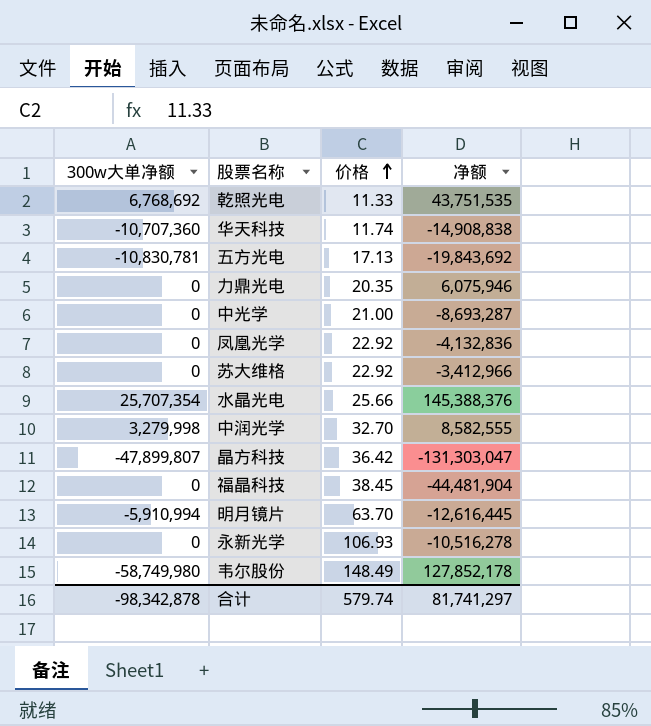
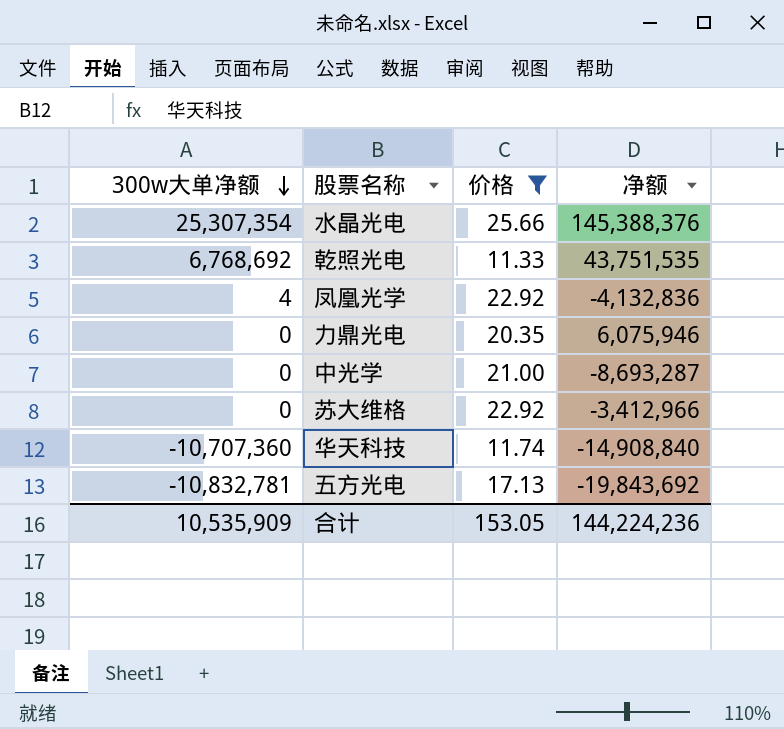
filter: none -> 价格 <= 25.66
row order: 价格 ascending -> 300w大单净额 descending
水晶光电 | 300w大单净额: 25,707,354 -> 25,307,354
凤凰光学 | 300w大单净额: 0 -> 4
华天科技 | 净额: -14,908,838 -> -14,908,840
五方光电 | 300w大单净额: -10,830,781 -> -10,832,781
合计 | 300w大单净额: -98,342,878 -> 10,535,909
合计 | 价格: 579.74 -> 153.05
合计 | 净额: 81,741,297 -> 144,224,236

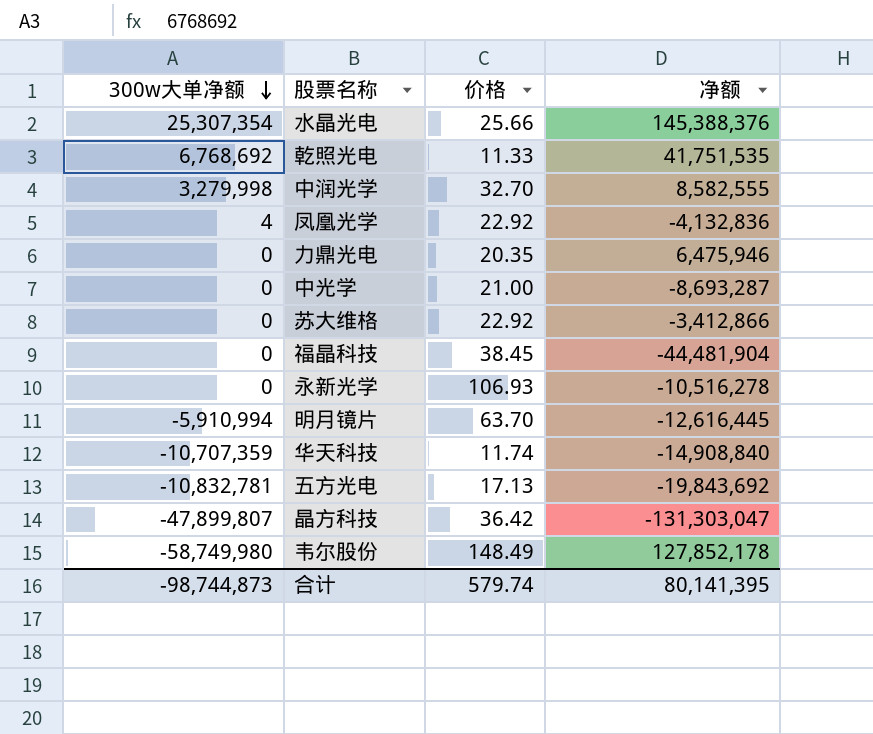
filter: 价格 <= 25.66 -> none
乾照光电 | 净额: 43,751,535 -> 41,751,535
力鼎光电 | 净额: 6,075,946 -> 6,475,946
苏大维格 | 净额: -3,412,966 -> -3,412,866
华天科技 | 300w大单净额: -10,707,360 -> -10,707,359
合计 | 300w大单净额: 10,535,909 -> -98,744,873
合计 | 价格: 153.05 -> 579.74
合计 | 净额: 144,224,236 -> 80,141,395

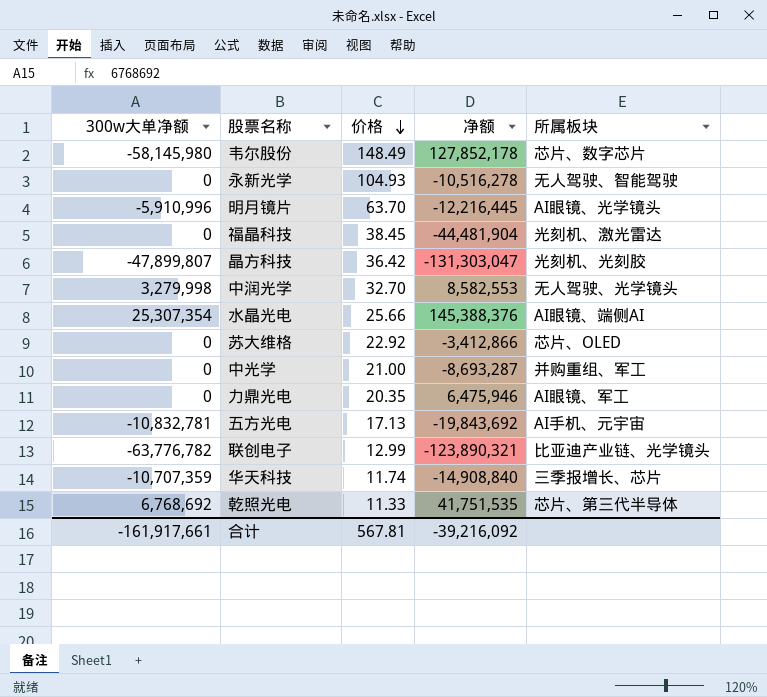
row order: 300w大单净额 descending -> 价格 descending
column 所属板块 | position: none -> 5
row 凤凰光学: 4 | 22.92 | -4,132,836 -> none
韦尔股份 | 300w大单净额: -58,749,980 -> -58,145,980
永新光学 | 价格: 106.93 -> 104.93
明月镜片 | 300w大单净额: -5,910,994 -> -5,910,996
明月镜片 | 净额: -12,616,445 -> -12,216,445
中润光学 | 净额: 8,582,555 -> 8,582,553
row 联创电子: none -> -63,776,782 | 12.99 | -123,890,321 | 比亚迪产业链、光学镜头
合计 | 300w大单净额: -98,744,873 -> -161,917,661
合计 | 价格: 579.74 -> 567.81
合计 | 净额: 80,141,395 -> -39,216,092

